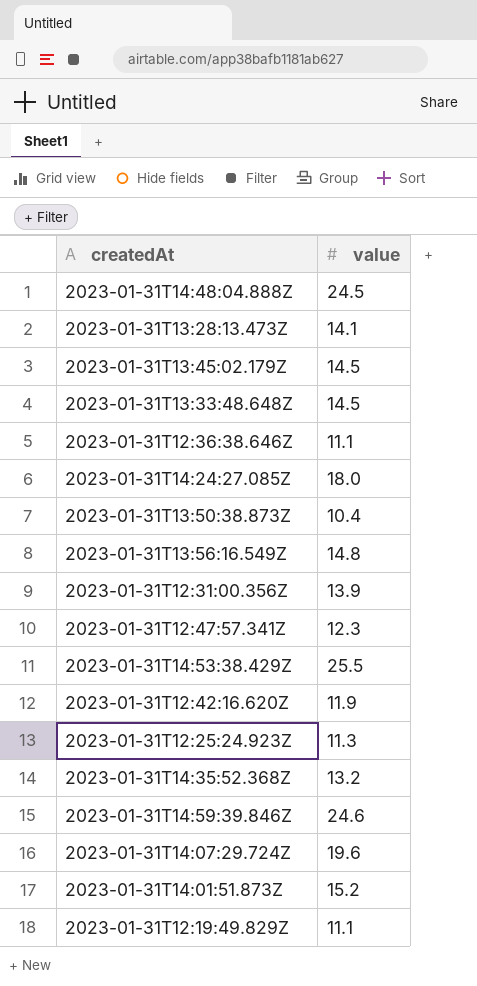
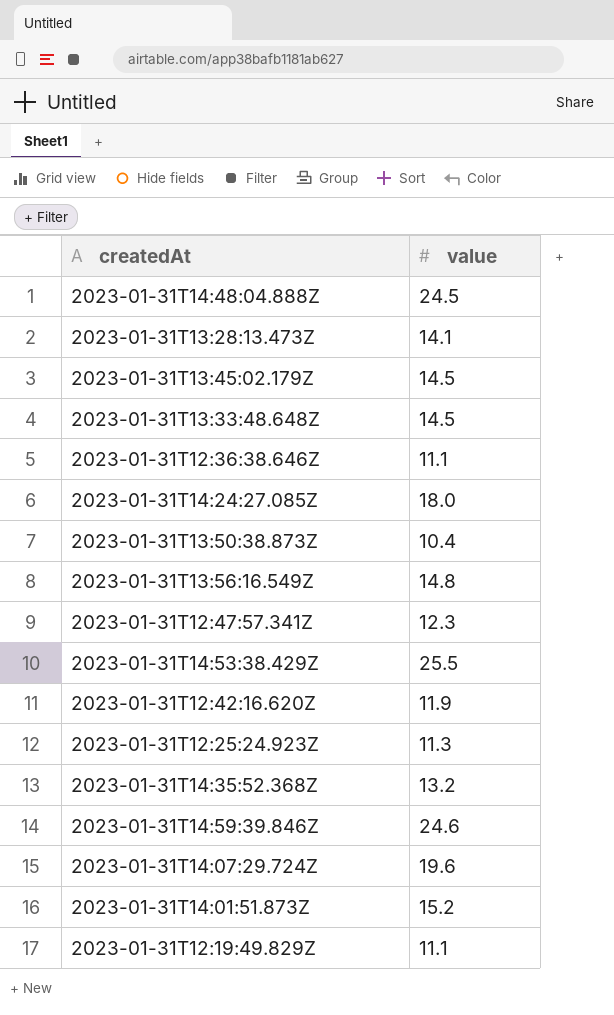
row 2023-01-31T12:31:00.356Z: 13.9 -> none

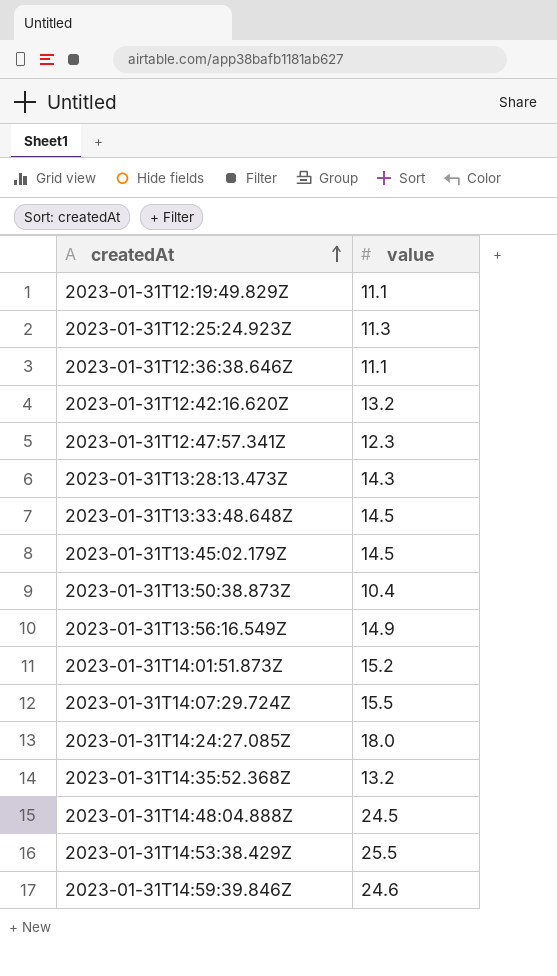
row order: none -> createdAt ascending
2023-01-31T12:42:16.620Z | value: 11.9 -> 13.2
2023-01-31T13:28:13.473Z | value: 14.1 -> 14.3
2023-01-31T13:56:16.549Z | value: 14.8 -> 14.9
2023-01-31T14:07:29.724Z | value: 19.6 -> 15.5

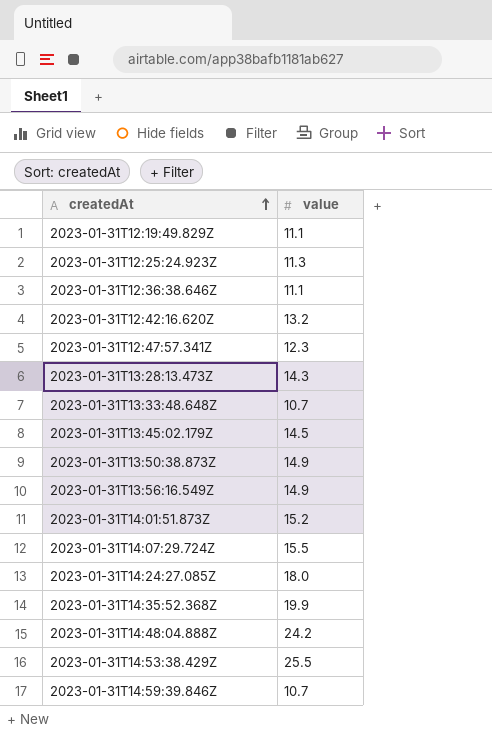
2023-01-31T13:33:48.648Z | value: 14.5 -> 10.7
2023-01-31T13:50:38.873Z | value: 10.4 -> 14.9
2023-01-31T14:35:52.368Z | value: 13.2 -> 19.9
2023-01-31T14:48:04.888Z | value: 24.5 -> 24.2
2023-01-31T14:59:39.846Z | value: 24.6 -> 10.7

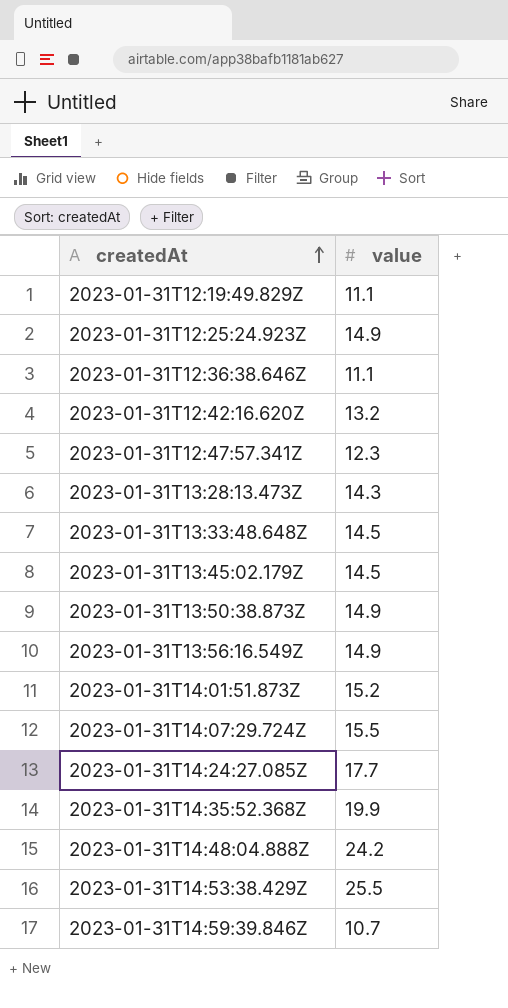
2023-01-31T12:25:24.923Z | value: 11.3 -> 14.9
2023-01-31T13:33:48.648Z | value: 10.7 -> 14.5
2023-01-31T14:24:27.085Z | value: 18.0 -> 17.7

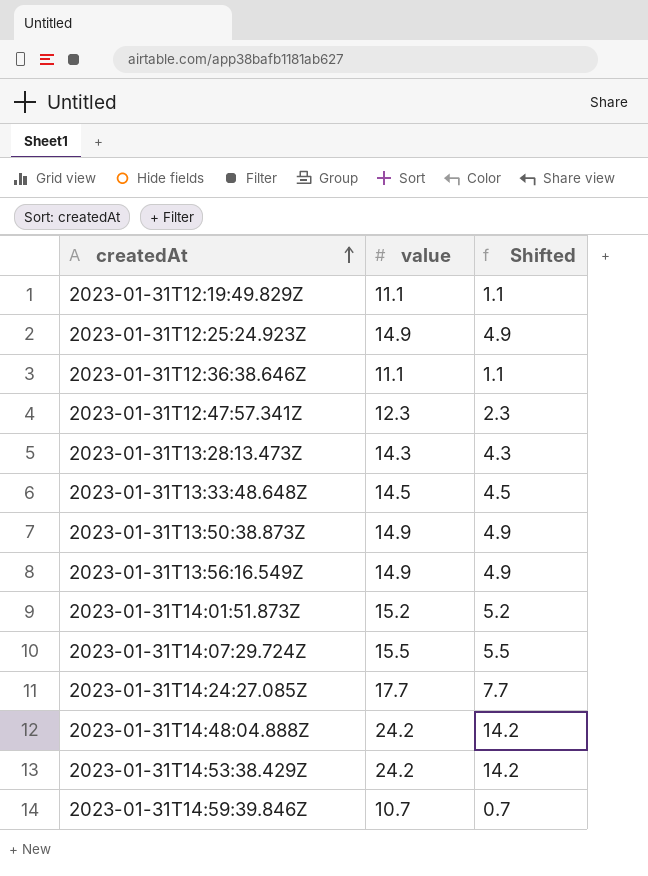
column Shifted | formula: none -> [value] - 10
row 2023-01-31T12:42:16.620Z: 13.2 -> none
row 2023-01-31T13:45:02.179Z: 14.5 -> none
row 2023-01-31T14:35:52.368Z: 19.9 -> none
2023-01-31T14:53:38.429Z | value: 25.5 -> 24.2

